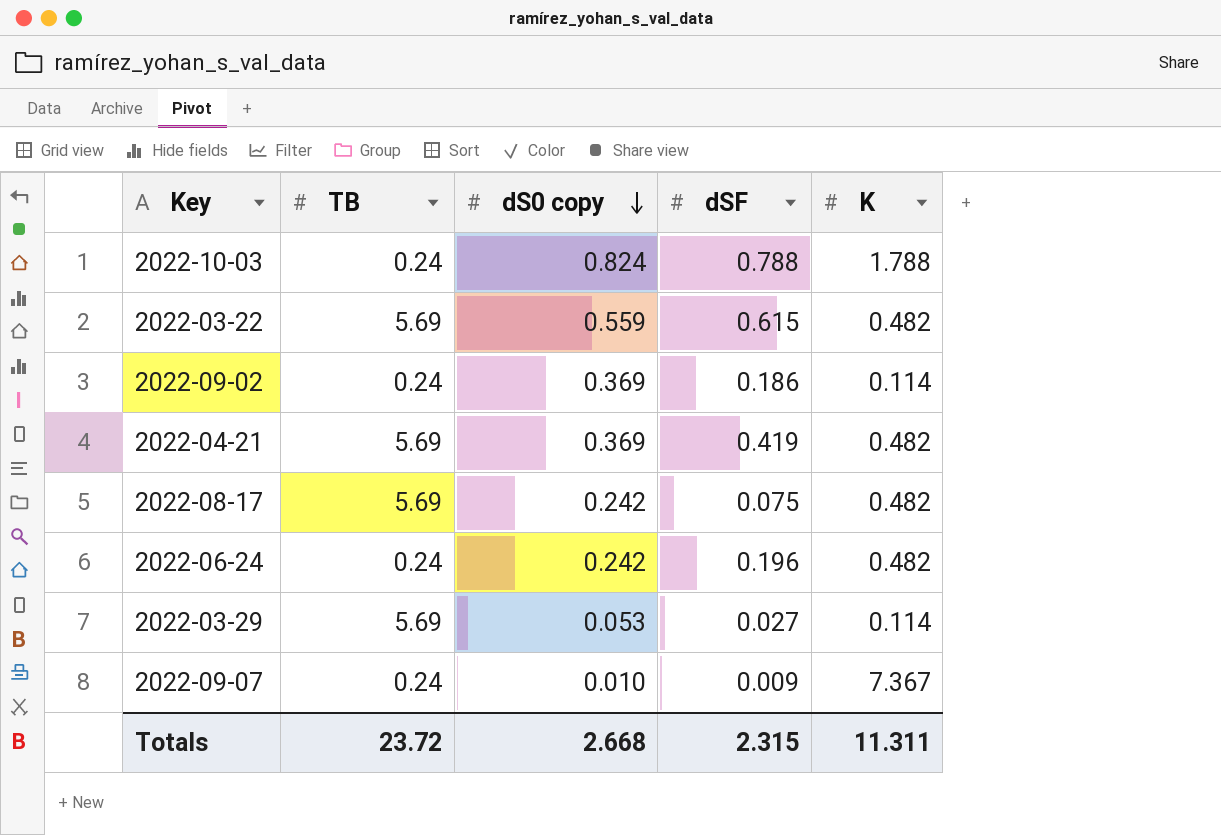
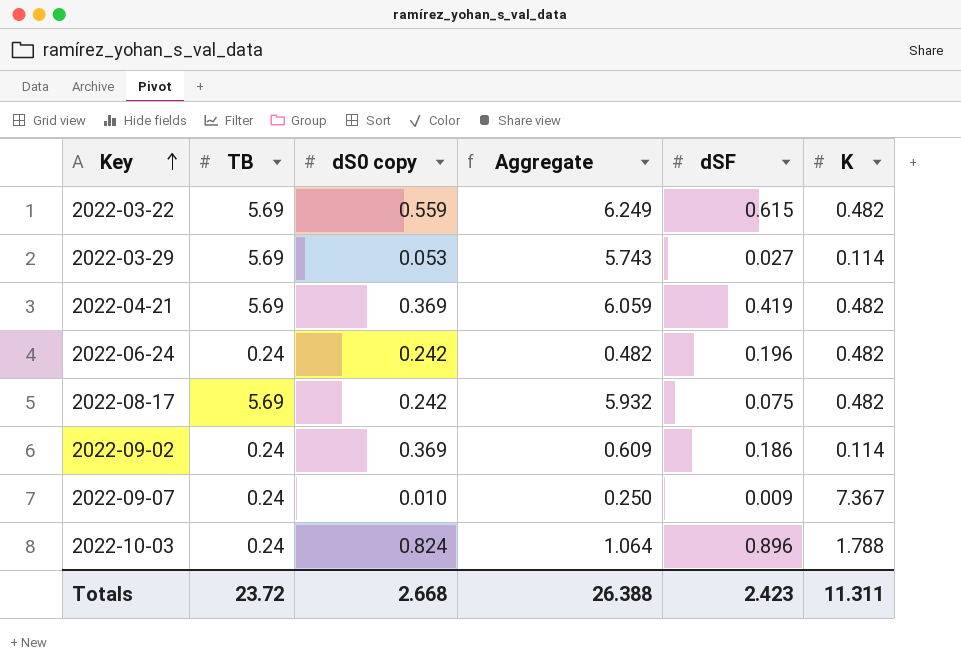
row order: dS0 copy descending -> Key ascending
column Aggregate | formula: none -> [TB] + [dS0 copy]
2022-10-03 | dSF: 0.788 -> 0.896
Totals | dSF: 2.315 -> 2.423

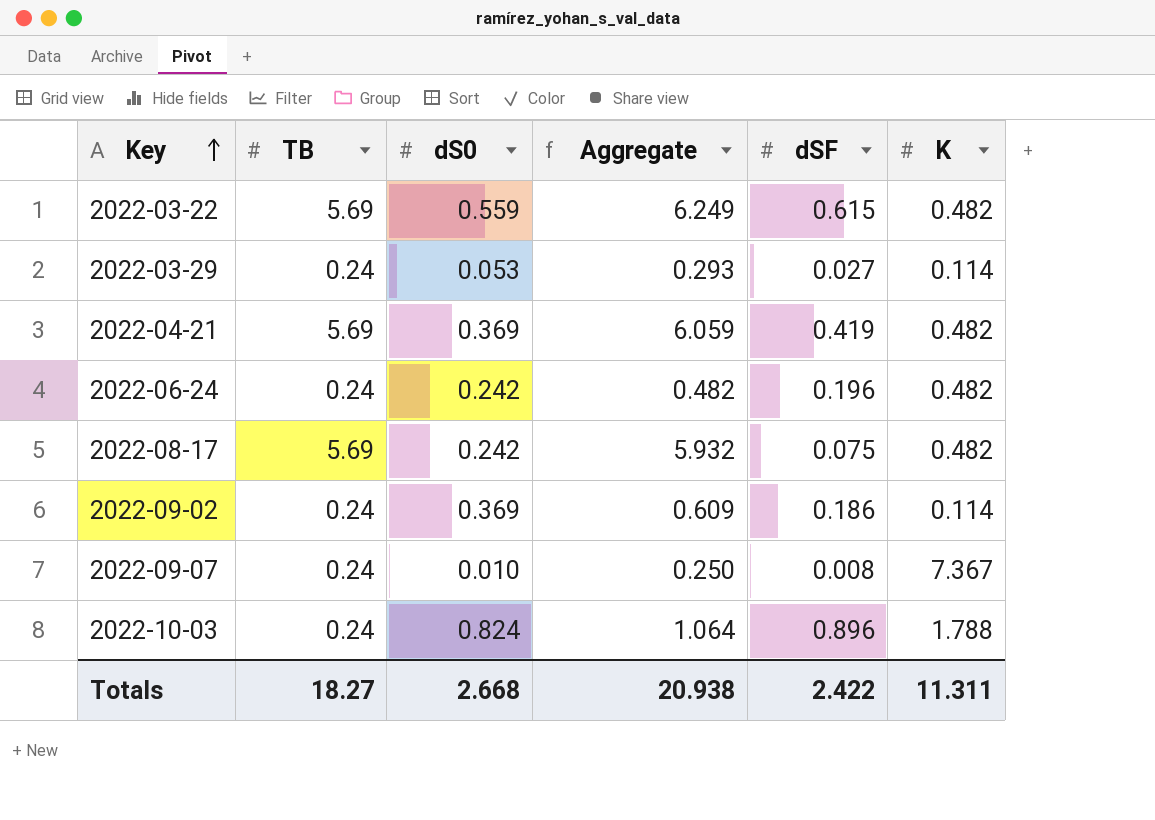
column name: dS0 copy -> dS0
2022-03-29 | TB: 5.69 -> 0.24
2022-03-29 | Aggregate: 5.743 -> 0.293
2022-09-07 | dSF: 0.009 -> 0.008
Totals | TB: 23.72 -> 18.27
Totals | Aggregate: 26.388 -> 20.938
Totals | dSF: 2.423 -> 2.422

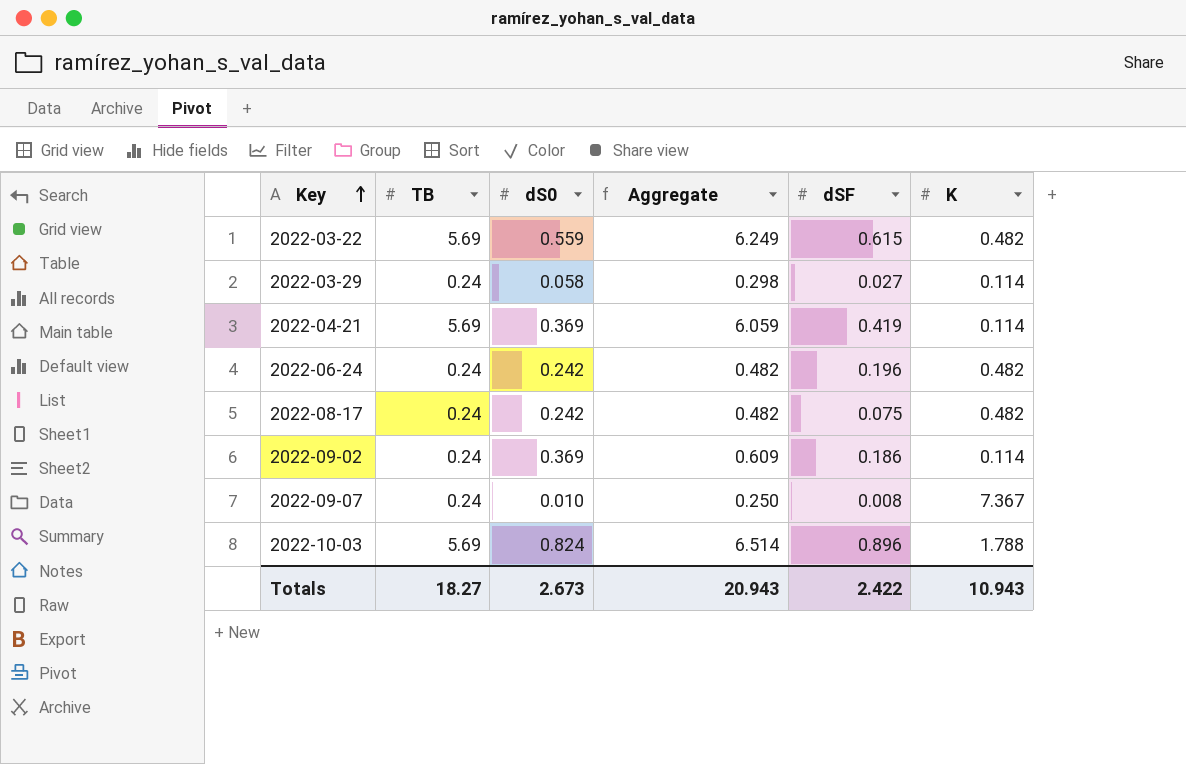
2022-03-29 | dS0: 0.053 -> 0.058
2022-03-29 | Aggregate: 0.293 -> 0.298
2022-04-21 | K: 0.482 -> 0.114
2022-08-17 | TB: 5.69 -> 0.24
2022-08-17 | Aggregate: 5.932 -> 0.482
2022-10-03 | TB: 0.24 -> 5.69
2022-10-03 | Aggregate: 1.064 -> 6.514
Totals | dS0: 2.668 -> 2.673
Totals | Aggregate: 20.938 -> 20.943
Totals | K: 11.311 -> 10.943

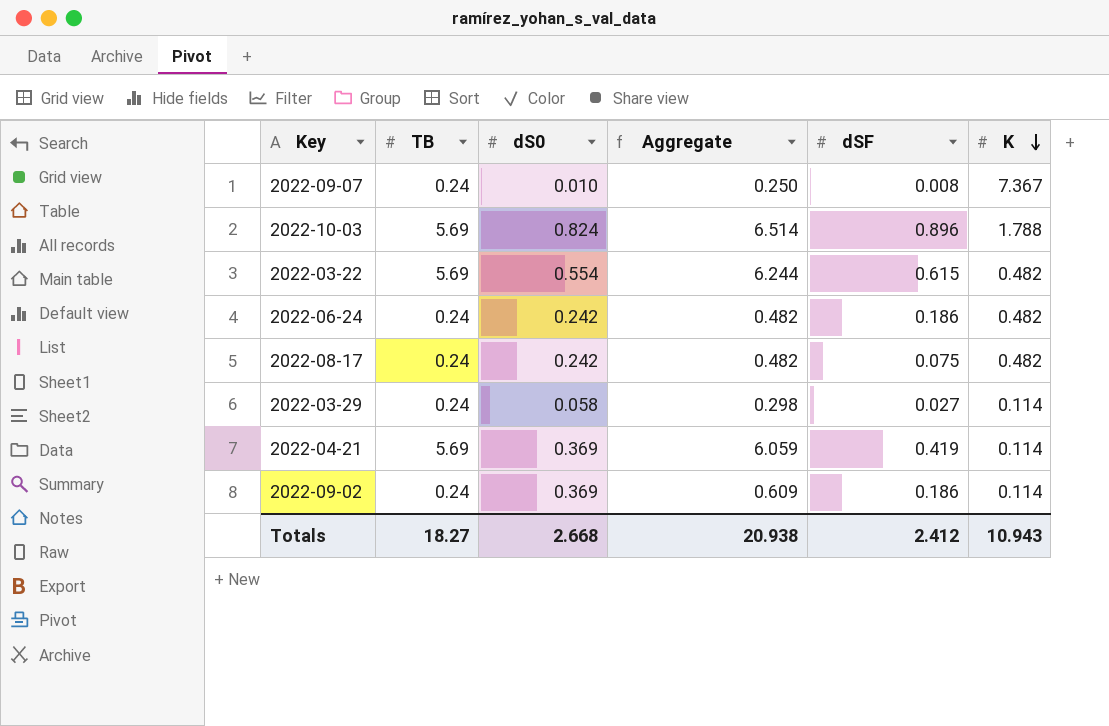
row order: Key ascending -> K descending
2022-03-22 | dS0: 0.559 -> 0.554
2022-03-22 | Aggregate: 6.249 -> 6.244
2022-06-24 | dSF: 0.196 -> 0.186
Totals | dS0: 2.673 -> 2.668
Totals | Aggregate: 20.943 -> 20.938
Totals | dSF: 2.422 -> 2.412

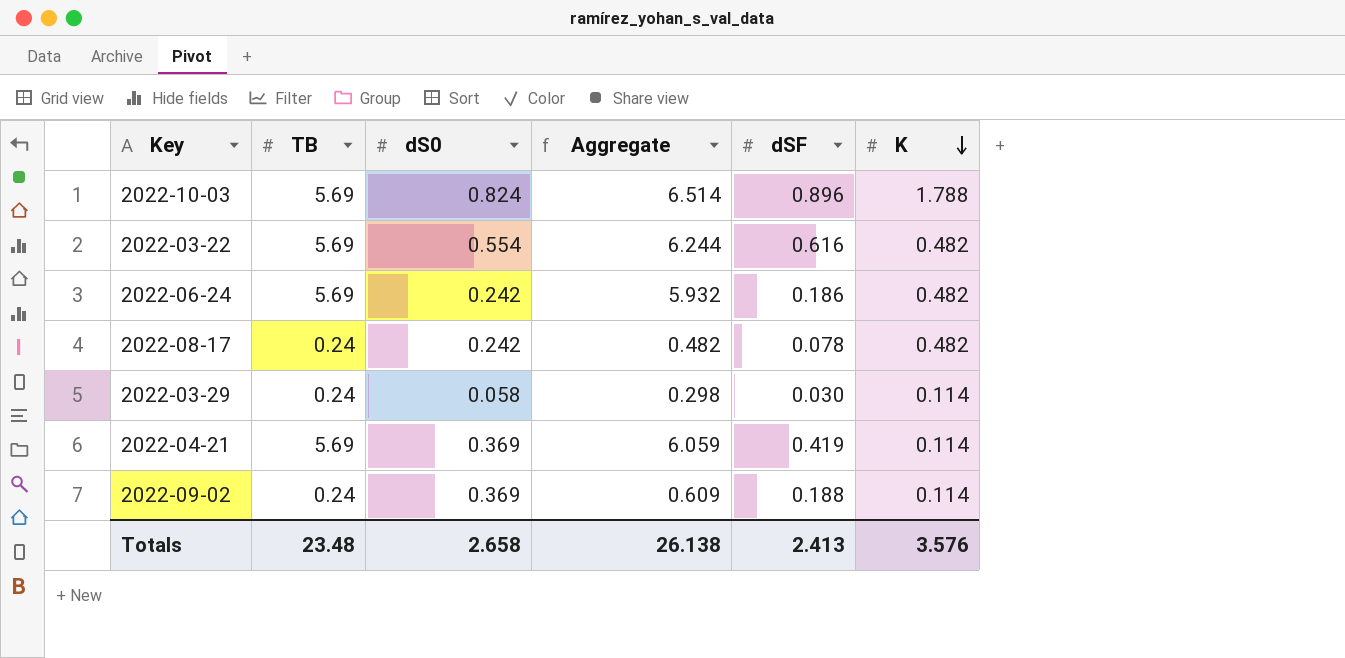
row 2022-09-07: 0.24 | 0.010 | 0.250 | 0.008 | 7.367 -> none
2022-03-22 | dSF: 0.615 -> 0.616
2022-06-24 | TB: 0.24 -> 5.69
2022-06-24 | Aggregate: 0.482 -> 5.932
2022-08-17 | dSF: 0.075 -> 0.078
2022-03-29 | dSF: 0.027 -> 0.030
2022-09-02 | dSF: 0.186 -> 0.188
Totals | TB: 18.27 -> 23.48
Totals | dS0: 2.668 -> 2.658
Totals | Aggregate: 20.938 -> 26.138
Totals | dSF: 2.412 -> 2.413
Totals | K: 10.943 -> 3.576

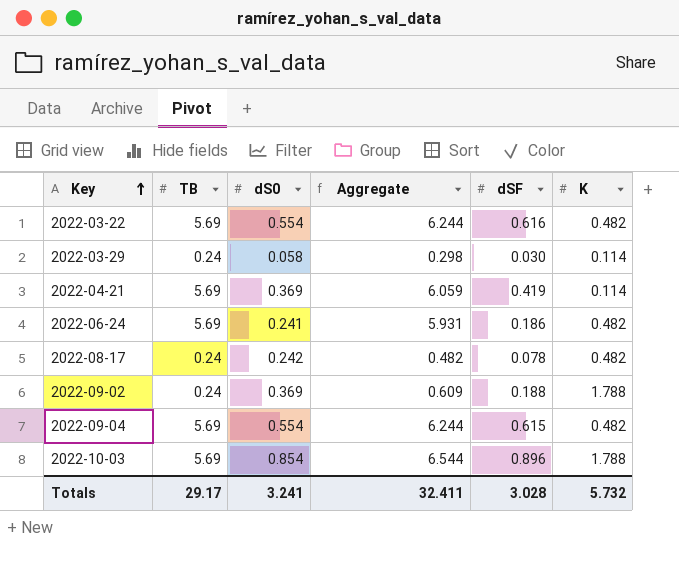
row order: K descending -> Key ascending
2022-06-24 | dS0: 0.242 -> 0.241
2022-06-24 | Aggregate: 5.932 -> 5.931
2022-09-02 | K: 0.114 -> 1.788
row 2022-09-04: none -> 5.69 | 0.554 | 6.244 | 0.615 | 0.482
2022-10-03 | dS0: 0.824 -> 0.854
2022-10-03 | Aggregate: 6.514 -> 6.544
Totals | TB: 23.48 -> 29.17
Totals | dS0: 2.658 -> 3.241
Totals | Aggregate: 26.138 -> 32.411
Totals | dSF: 2.413 -> 3.028
Totals | K: 3.576 -> 5.732

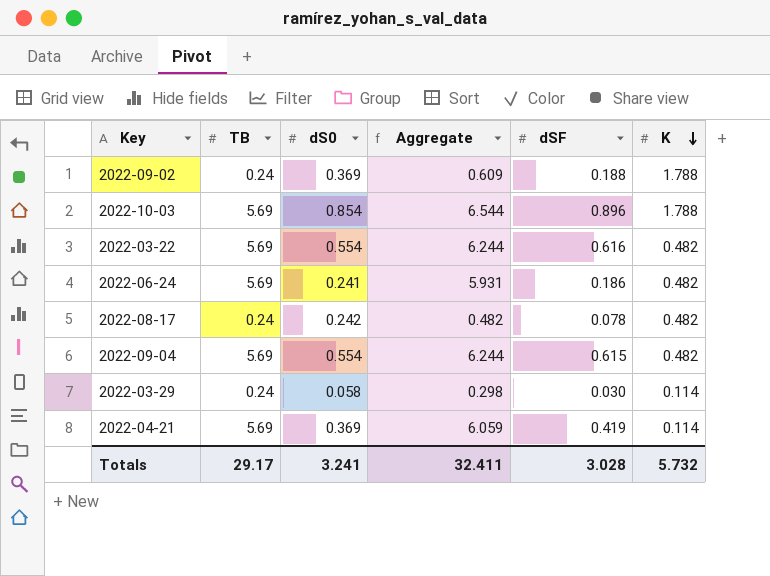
row order: Key ascending -> K descending

